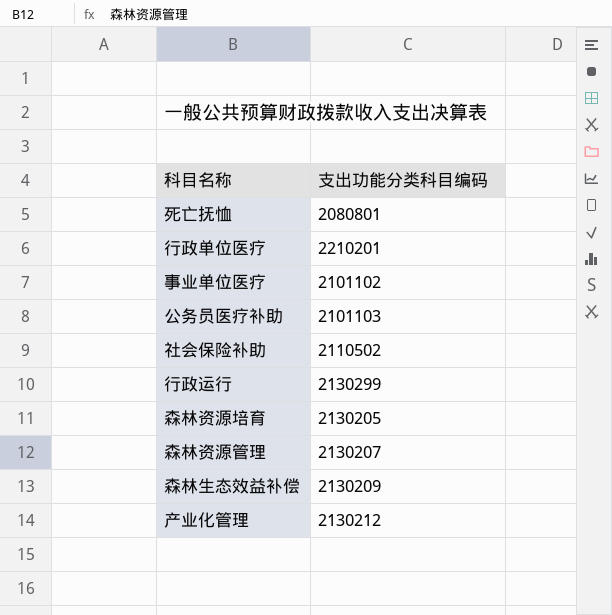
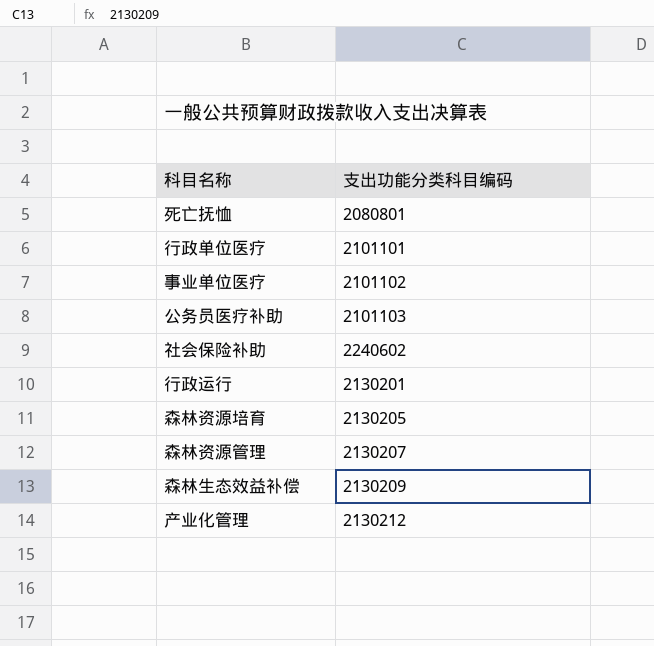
行政单位医疗 | 支出功能分类科目编码: 2210201 -> 2101101
社会保险补助 | 支出功能分类科目编码: 2110502 -> 2240602
行政运行 | 支出功能分类科目编码: 2130299 -> 2130201

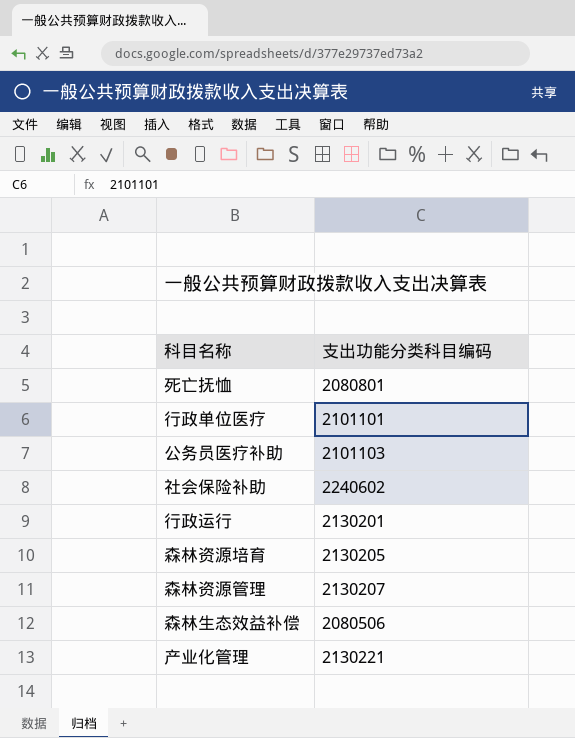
row 事业单位医疗: 2101102 -> none
森林生态效益补偿 | 支出功能分类科目编码: 2130209 -> 2080506
产业化管理 | 支出功能分类科目编码: 2130212 -> 2130221

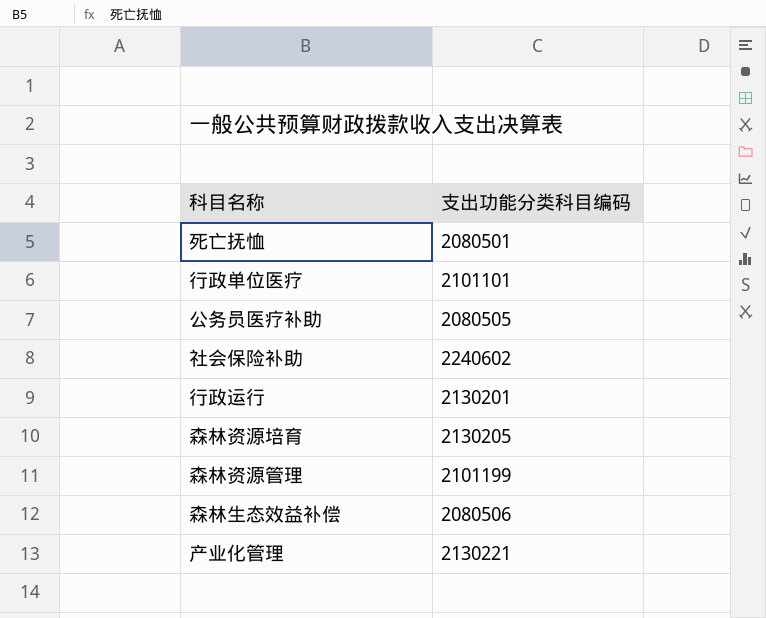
死亡抚恤 | 支出功能分类科目编码: 2080801 -> 2080501
公务员医疗补助 | 支出功能分类科目编码: 2101103 -> 2080505
森林资源管理 | 支出功能分类科目编码: 2130207 -> 2101199

